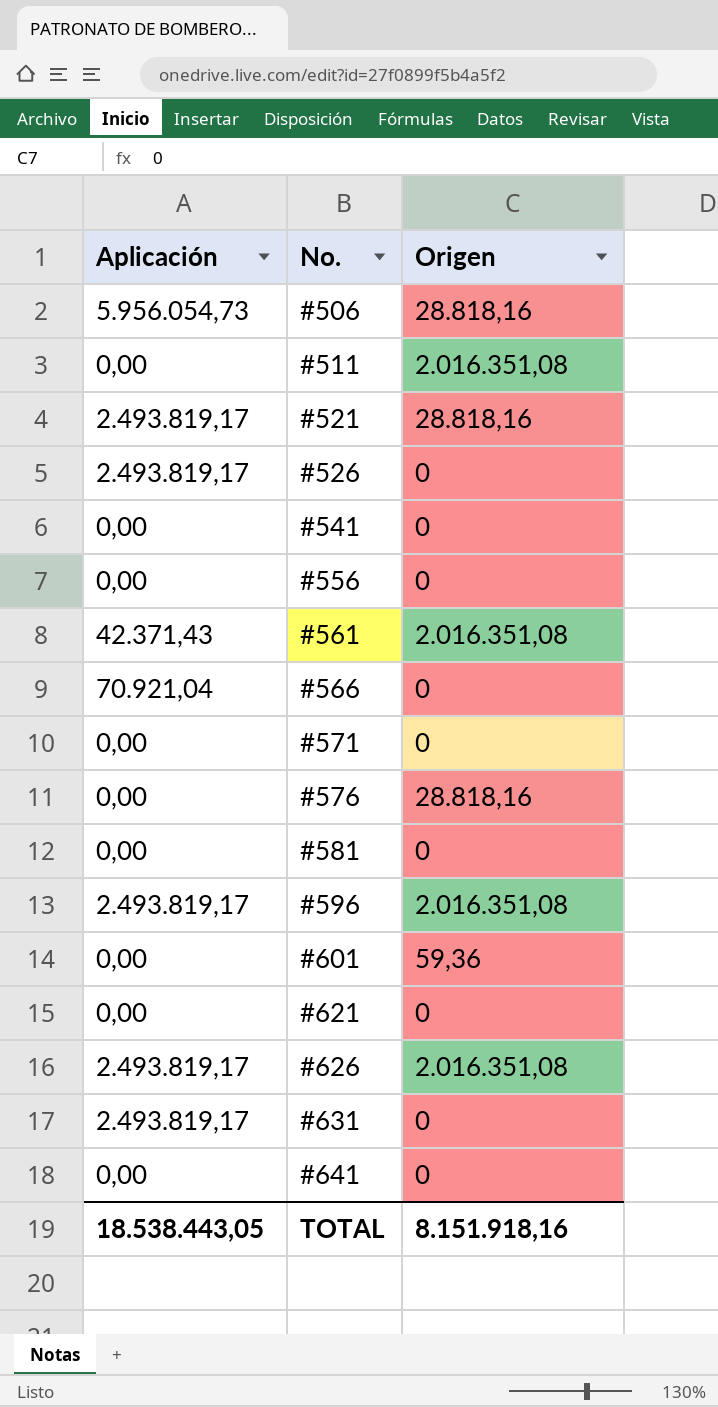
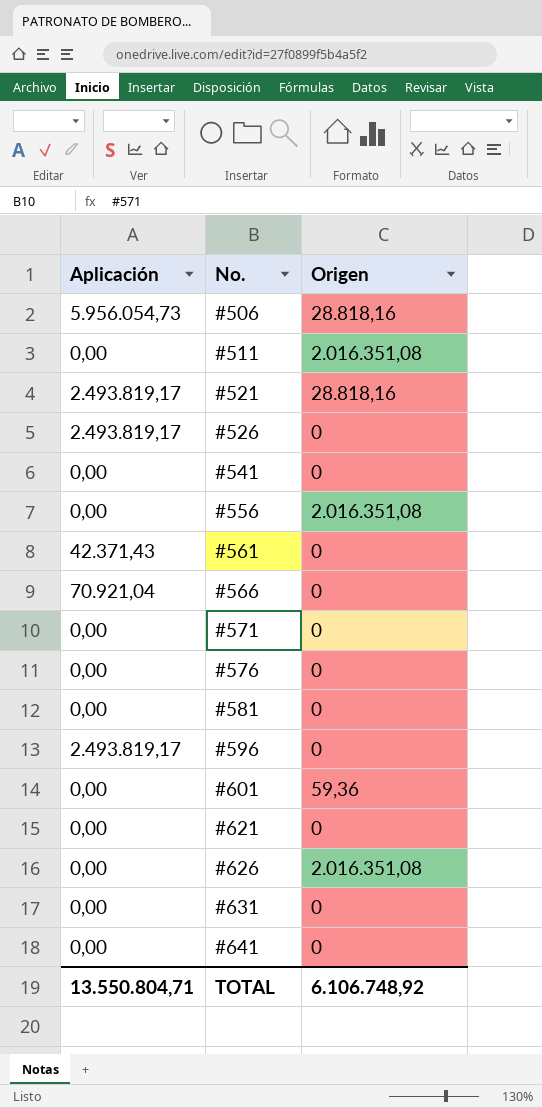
#556 | Origen: 0 -> 2.016.351,08
#561 | Origen: 2.016.351,08 -> 0
#576 | Origen: 28.818,16 -> 0
#596 | Origen: 2.016.351,08 -> 0
#626 | Aplicación: 2.493.819,17 -> 0,00
#631 | Aplicación: 2.493.819,17 -> 0,00
TOTAL | Aplicación: 18.538.443,05 -> 13.550.804,71
TOTAL | Origen: 8.151.918,16 -> 6.106.748,92

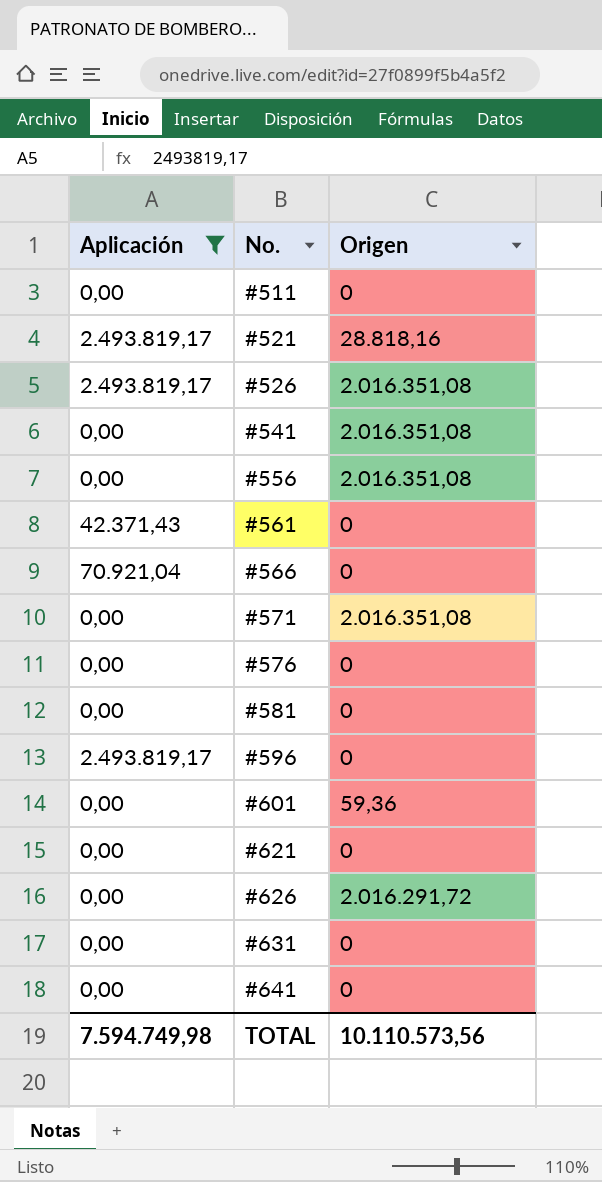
filter: none -> Aplicación != 5.956.054,73
#511 | Origen: 2.016.351,08 -> 0
#526 | Origen: 0 -> 2.016.351,08
#541 | Origen: 0 -> 2.016.351,08
#571 | Origen: 0 -> 2.016.351,08
#626 | Origen: 2.016.351,08 -> 2.016.291,72
TOTAL | Aplicación: 13.550.804,71 -> 7.594.749,98
TOTAL | Origen: 6.106.748,92 -> 10.110.573,56

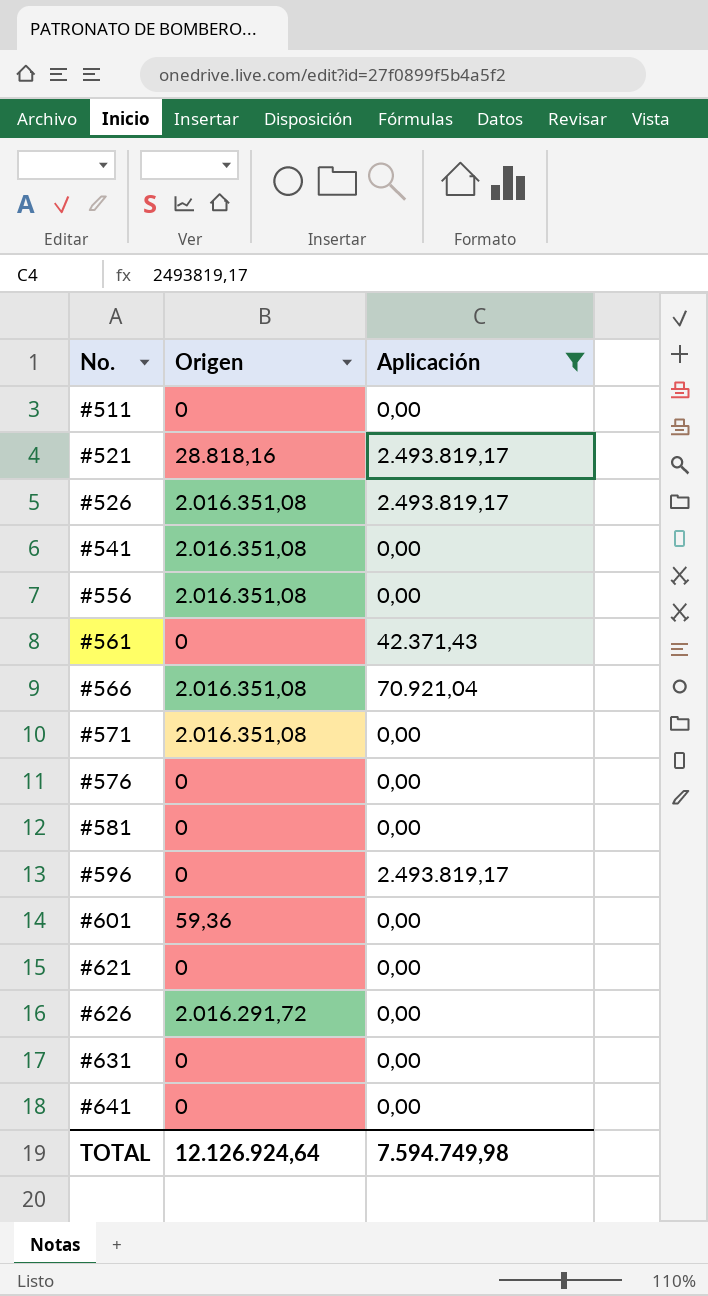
column Aplicación | position: 1 -> 3
#566 | Origen: 0 -> 2.016.351,08
TOTAL | Origen: 10.110.573,56 -> 12.126.924,64

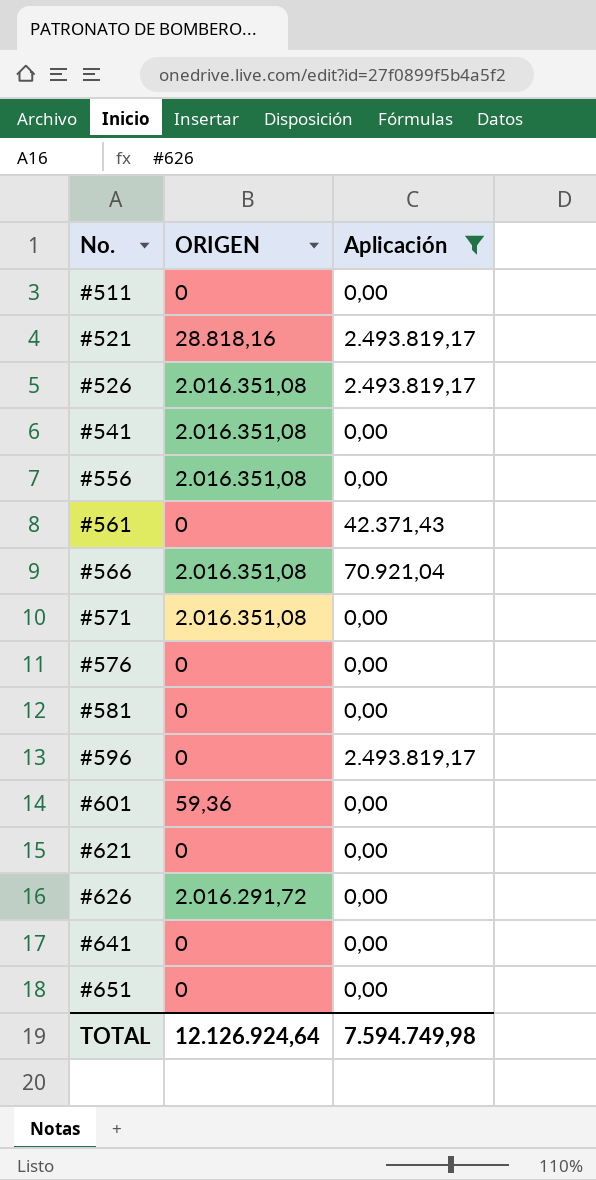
column name: Origen -> ORIGEN
row #631: 0 | 0,00 -> none
row #651: none -> 0 | 0,00

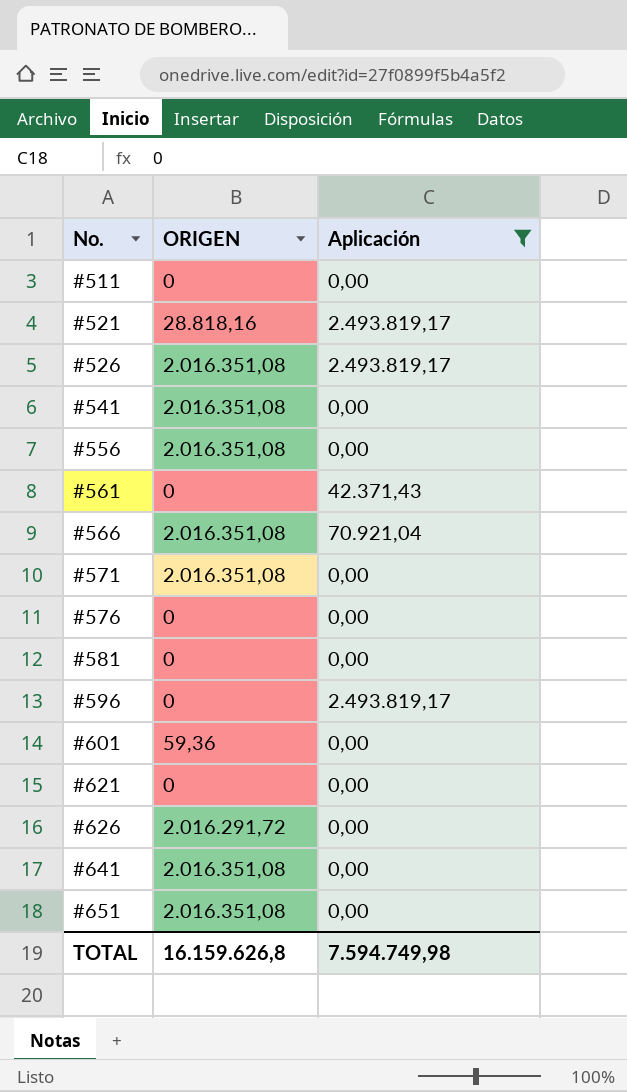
#641 | ORIGEN: 0 -> 2.016.351,08
#651 | ORIGEN: 0 -> 2.016.351,08
TOTAL | ORIGEN: 12.126.924,64 -> 16.159.626,8

